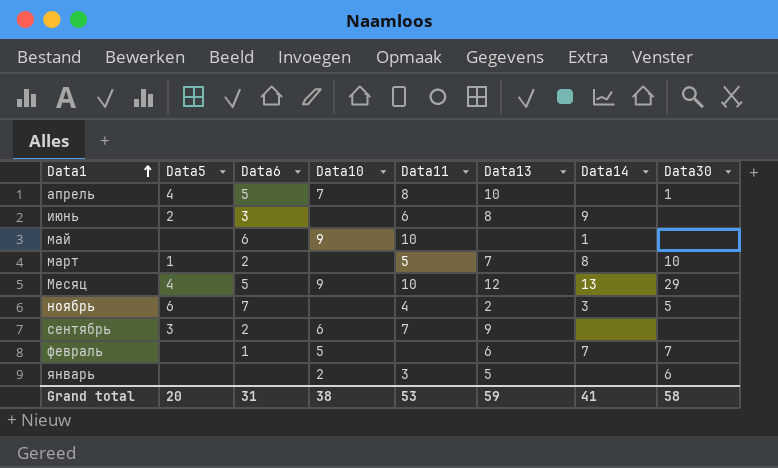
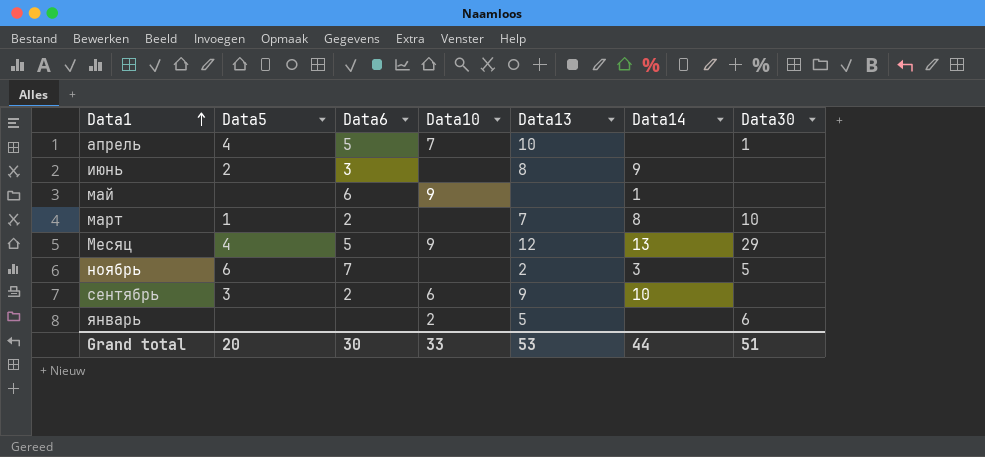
column Data11 | position: 5 -> none
row февраль: none | 1 | 5 | none | 6 | 7 | 7 -> none
сентябрь | Data14: none -> 10
Grand total | Data6: 31 -> 30
Grand total | Data10: 38 -> 33
Grand total | Data13: 59 -> 53
Grand total | Data14: 41 -> 44
Grand total | Data30: 58 -> 51

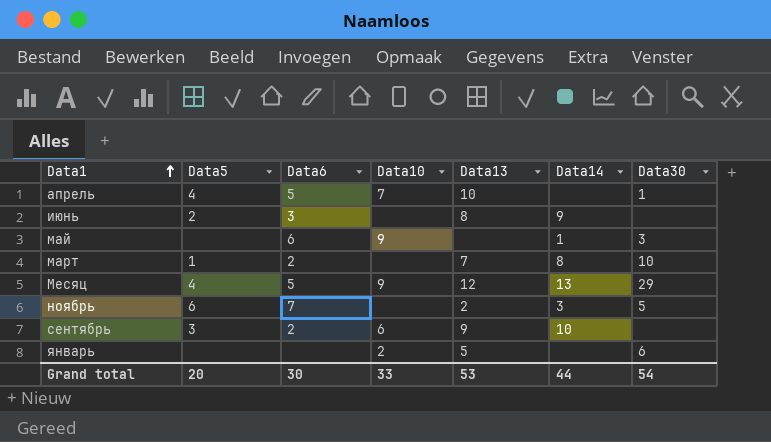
май | Data30: none -> 3
Grand total | Data30: 51 -> 54

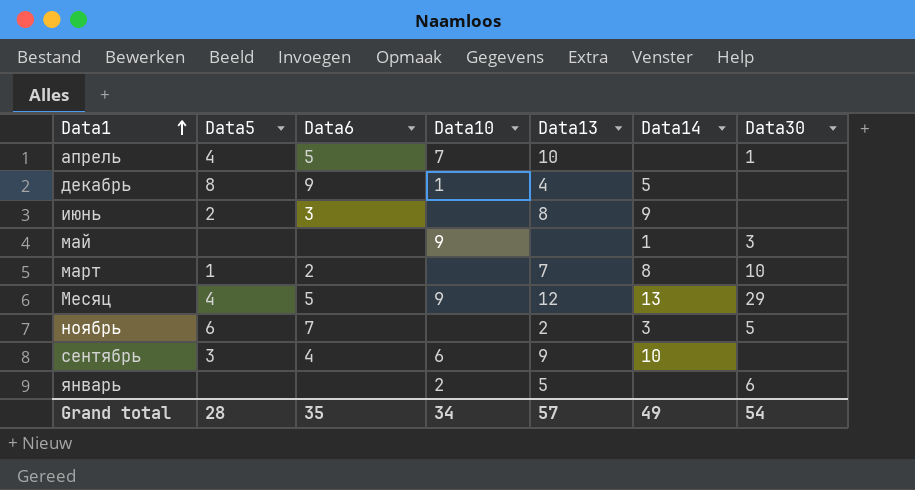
row декабрь: none -> 8 | 9 | 1 | 4 | 5 | none
май | Data6: 6 -> none
сентябрь | Data6: 2 -> 4
Grand total | Data5: 20 -> 28
Grand total | Data6: 30 -> 35
Grand total | Data10: 33 -> 34
Grand total | Data13: 53 -> 57
Grand total | Data14: 44 -> 49

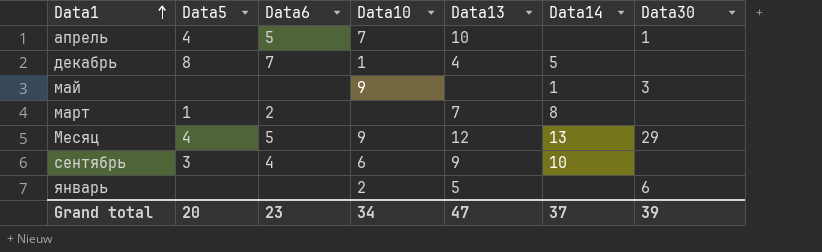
row июнь: 2 | 3 | none | 8 | 9 | none -> none
row ноябрь: 6 | 7 | none | 2 | 3 | 5 -> none
декабрь | Data6: 9 -> 7
март | Data30: 10 -> none
Grand total | Data5: 28 -> 20
Grand total | Data6: 35 -> 23
Grand total | Data13: 57 -> 47
Grand total | Data14: 49 -> 37
Grand total | Data30: 54 -> 39

